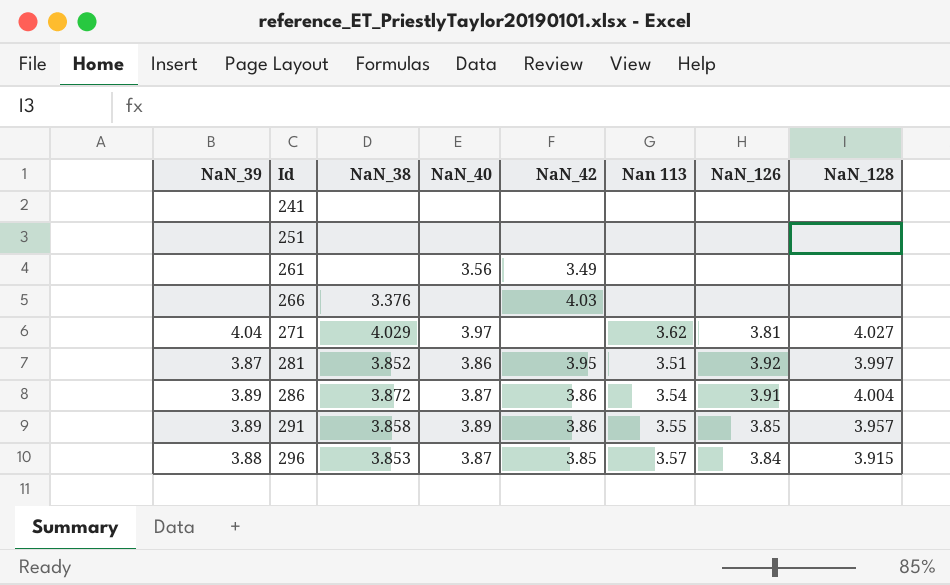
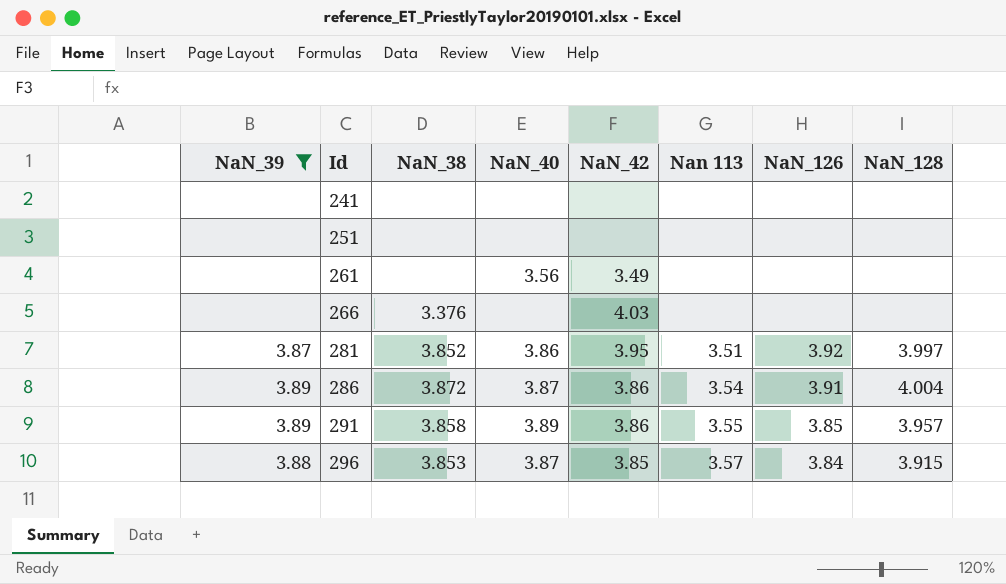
filter: none -> NaN_39 != 4.04

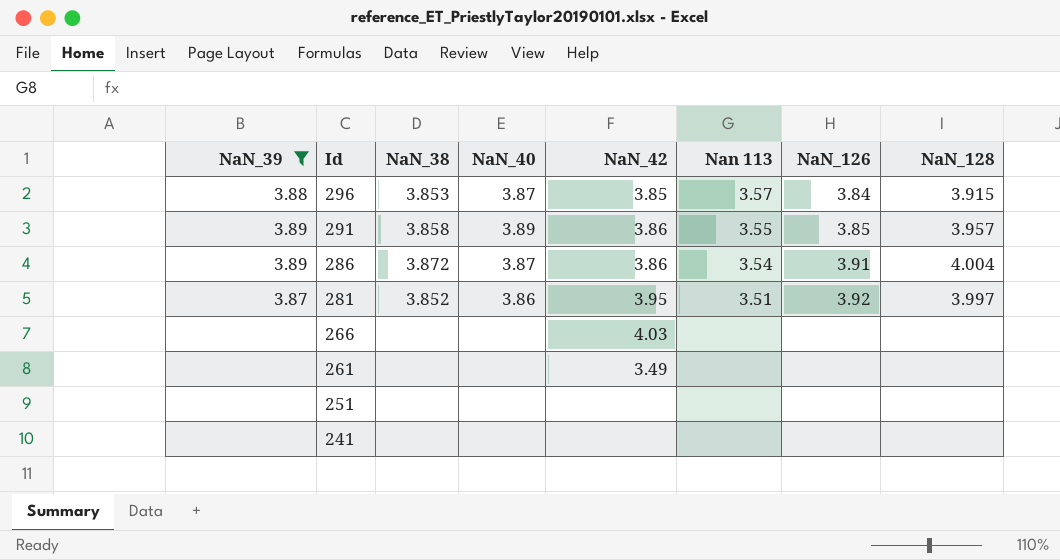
row order: Id ascending -> Id descending
266 | NaN_38: 3.376 -> none
261 | NaN_40: 3.56 -> none

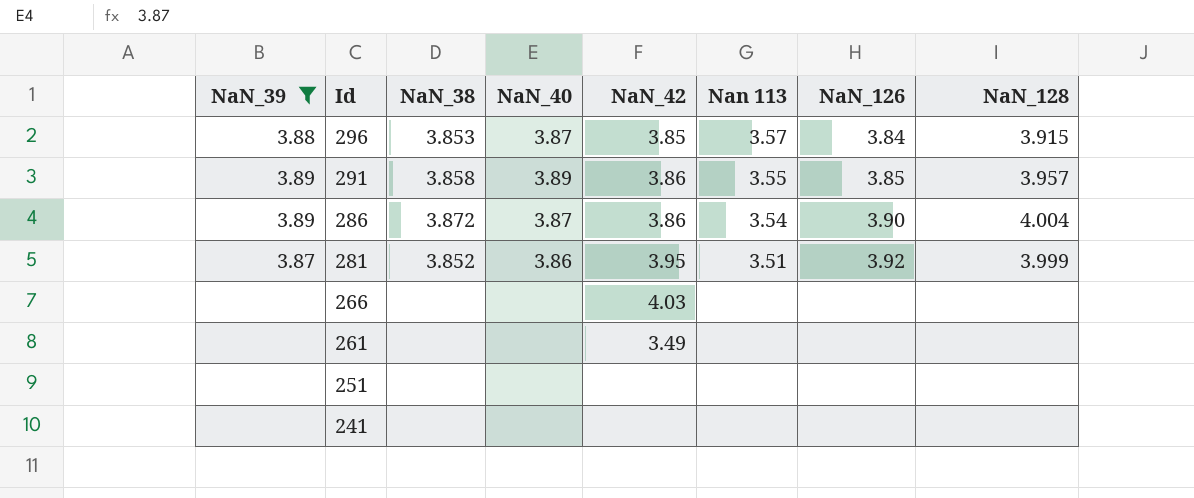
286 | NaN_126: 3.91 -> 3.90
281 | NaN_128: 3.997 -> 3.999

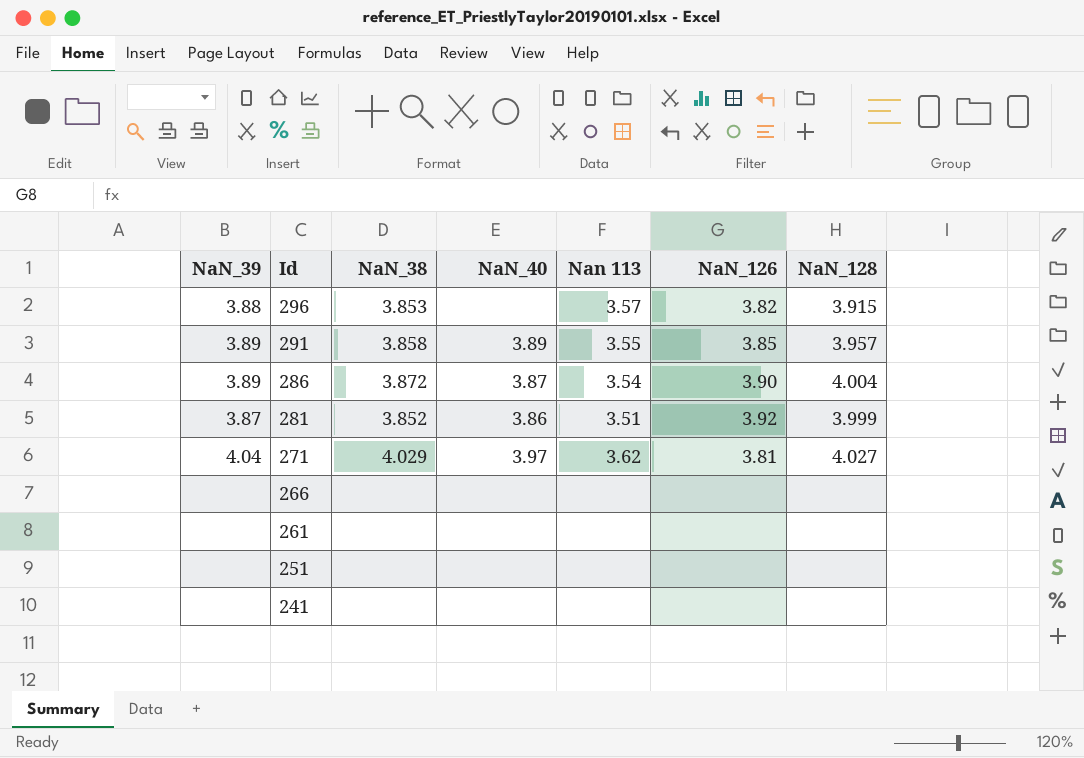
filter: NaN_39 != 4.04 -> none
column NaN_42 | position: 5 -> none
296 | NaN_40: 3.87 -> none
296 | NaN_126: 3.84 -> 3.82

